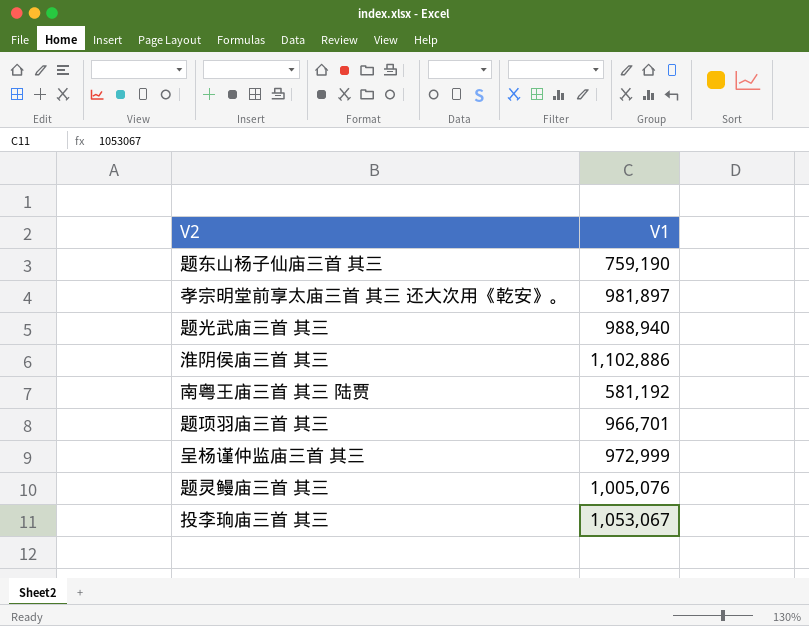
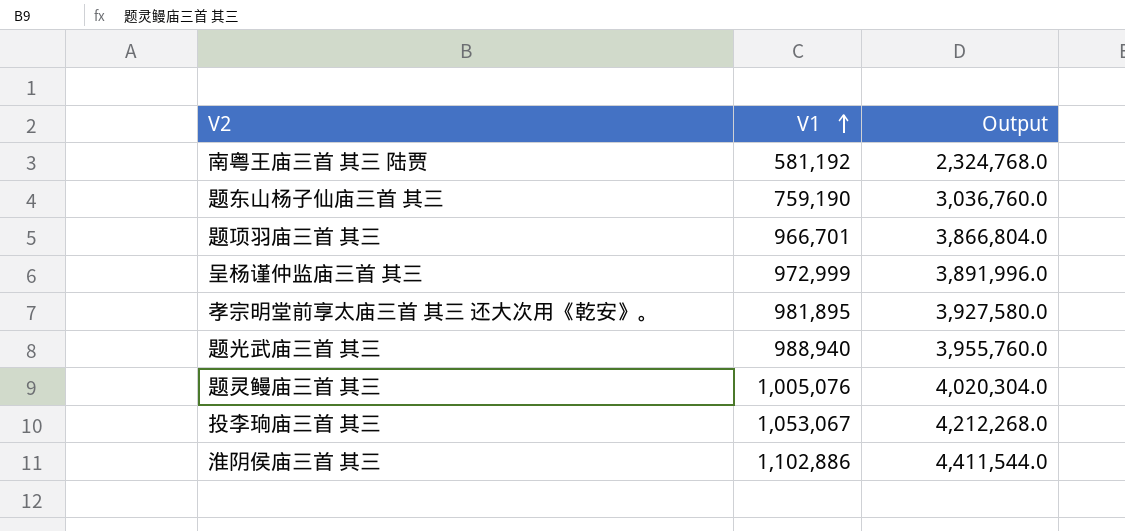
row order: none -> V1 ascending
column Output | formula: none -> [V1] * 4
孝宗明堂前享太庙三首 其三 还大次用《乾安》。 | V1: 981,897 -> 981,895

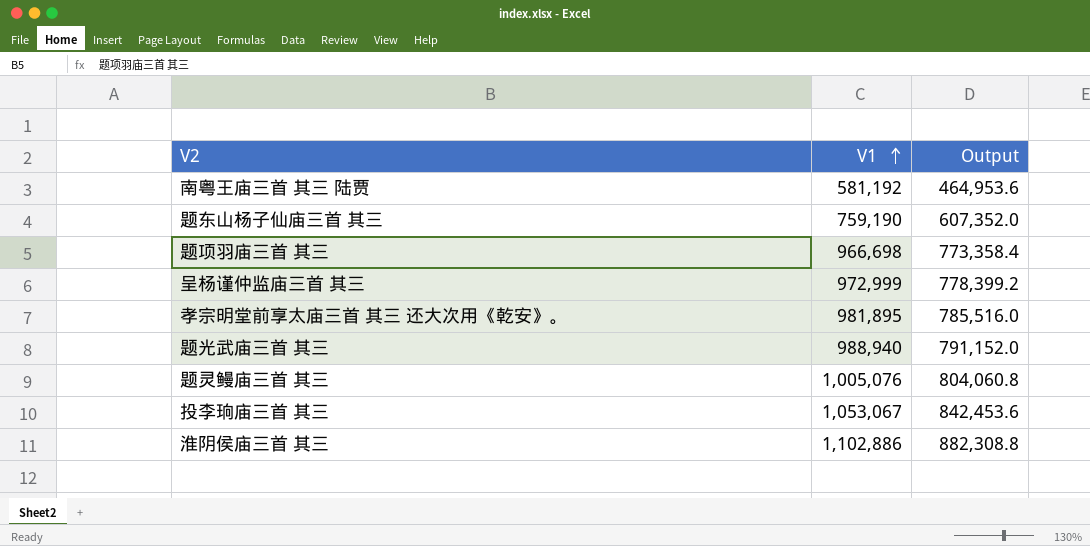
column Output | formula: [V1] * 4 -> [V1] * 0.8
题项羽庙三首 其三 | V1: 966,701 -> 966,698

